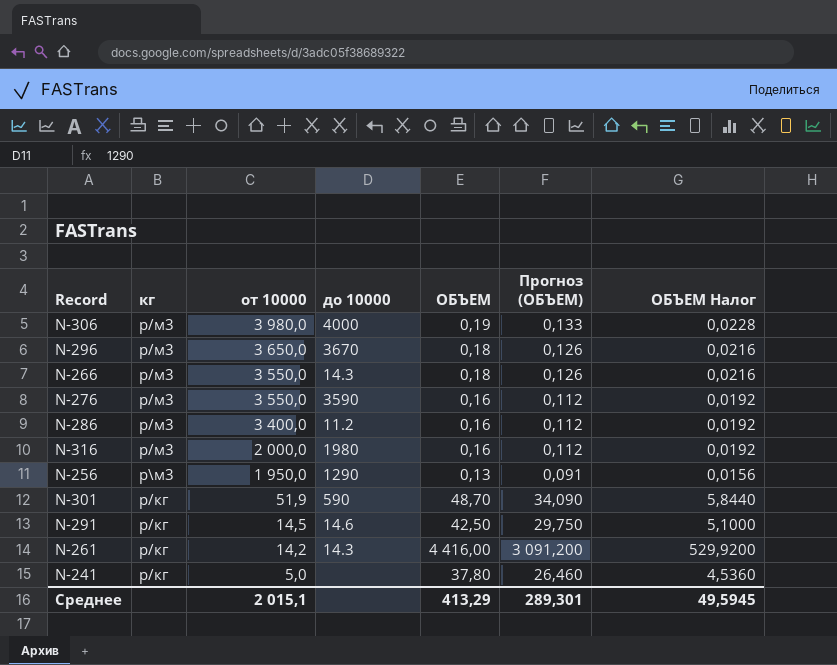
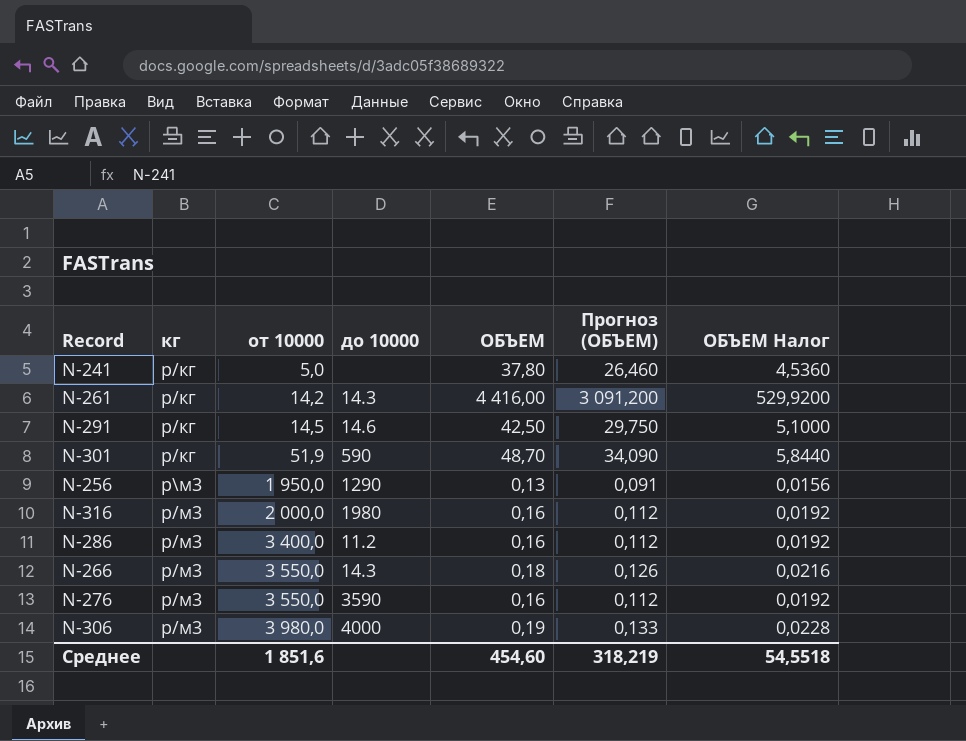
row order: от 10000 descending -> от 10000 ascending
row N-296: р/м3 | 3 650,0 | 3670 | 0,18 | 0,126 | 0,0216 -> none
Среднее | от 10000: 2 015,1 -> 1 851,6
Среднее | ОБЪЕМ: 413,29 -> 454,60
Среднее | Прогноз (ОБЪЕМ): 289,301 -> 318,219
Среднее | ОБЪЕМ Налог: 49,5945 -> 54,5518

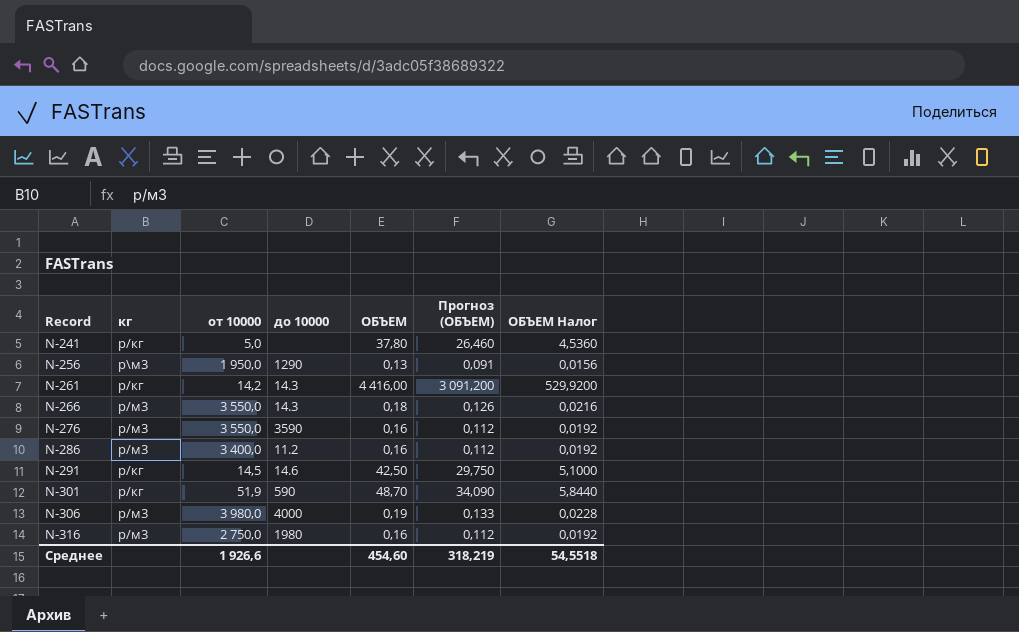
row order: от 10000 ascending -> Record ascending
N-316 | от 10000: 2 000,0 -> 2 750,0
Среднее | от 10000: 1 851,6 -> 1 926,6

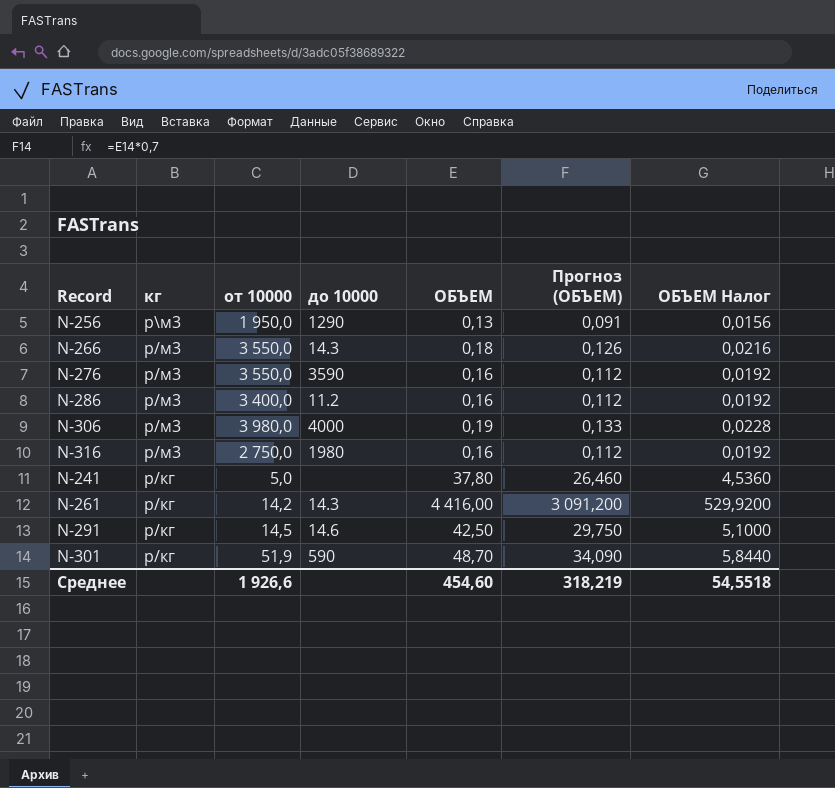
row order: Record ascending -> кг descending

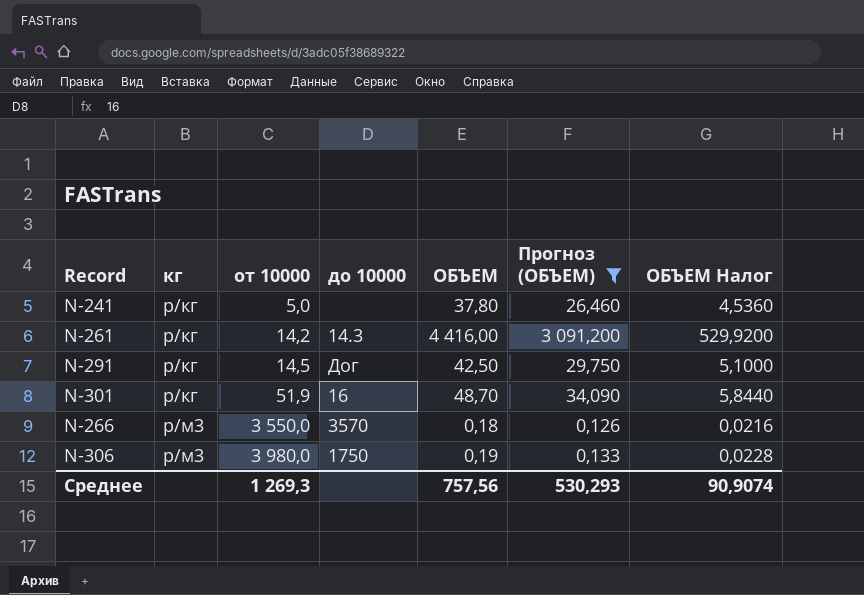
filter: none -> Прогноз (ОБЪЕМ) >= 0,126
row order: кг descending -> кг ascending
N-291 | до 10000: 14.6 -> Дог
N-301 | до 10000: 590 -> 16
N-266 | до 10000: 14.3 -> 3570
N-306 | до 10000: 4000 -> 1750
Среднее | от 10000: 1 926,6 -> 1 269,3
Среднее | ОБЪЕМ: 454,60 -> 757,56
Среднее | Прогноз (ОБЪЕМ): 318,219 -> 530,293
Среднее | ОБЪЕМ Налог: 54,5518 -> 90,9074

